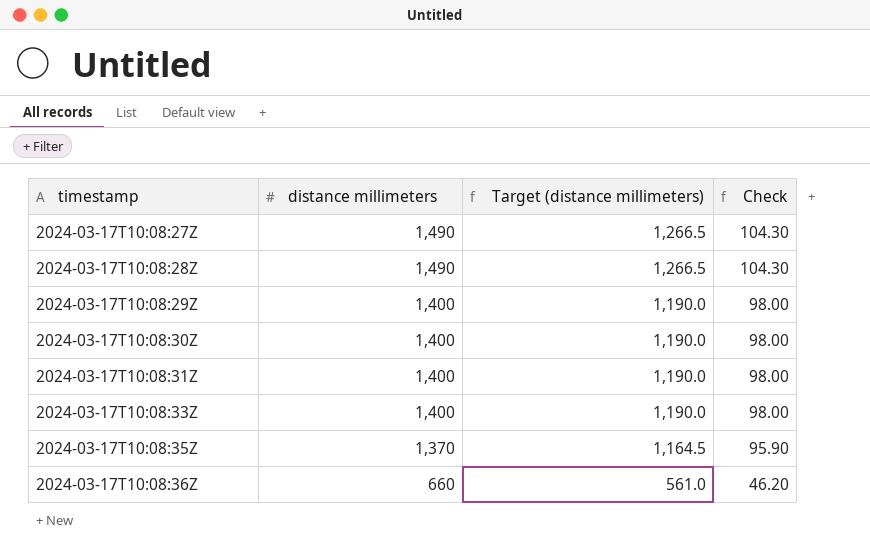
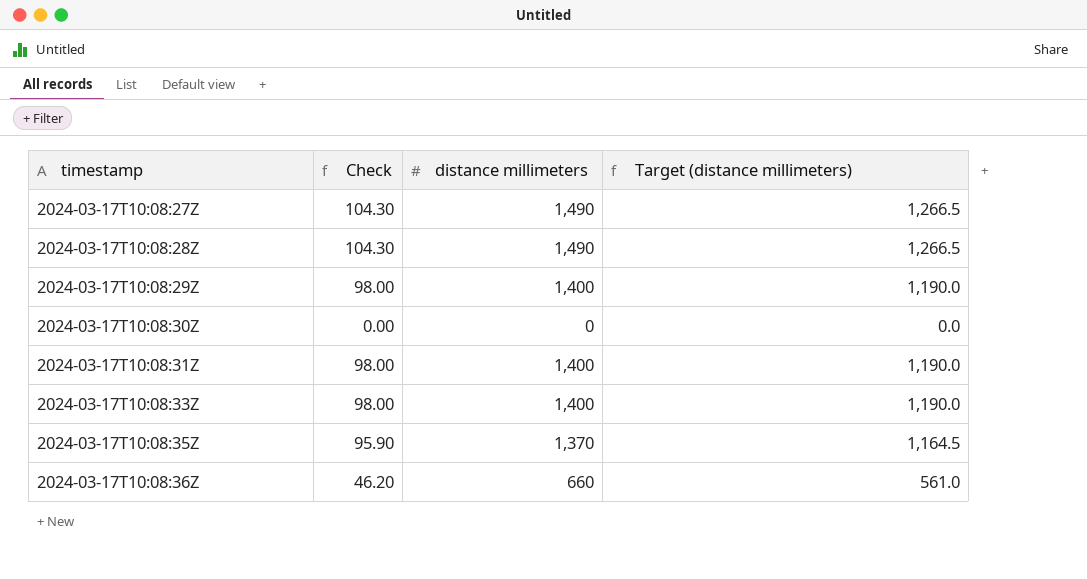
column Check | position: 4 -> 2
2024-03-17T10:08:30Z | Check: 98.00 -> 0.00
2024-03-17T10:08:30Z | distance millimeters: 1,400 -> 0
2024-03-17T10:08:30Z | Target (distance millimeters): 1,190.0 -> 0.0

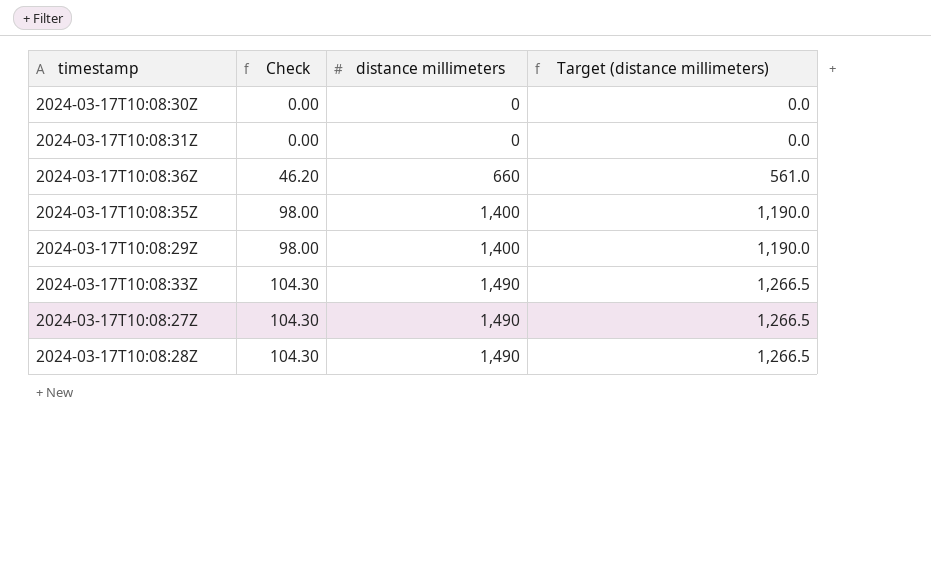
row order: timestamp ascending -> Check ascending
2024-03-17T10:08:31Z | Check: 98.00 -> 0.00
2024-03-17T10:08:31Z | distance millimeters: 1,400 -> 0
2024-03-17T10:08:31Z | Target (distance millimeters): 1,190.0 -> 0.0
2024-03-17T10:08:35Z | Check: 95.90 -> 98.00
2024-03-17T10:08:35Z | distance millimeters: 1,370 -> 1,400
2024-03-17T10:08:35Z | Target (distance millimeters): 1,164.5 -> 1,190.0
2024-03-17T10:08:33Z | Check: 98.00 -> 104.30
2024-03-17T10:08:33Z | distance millimeters: 1,400 -> 1,490
2024-03-17T10:08:33Z | Target (distance millimeters): 1,190.0 -> 1,266.5

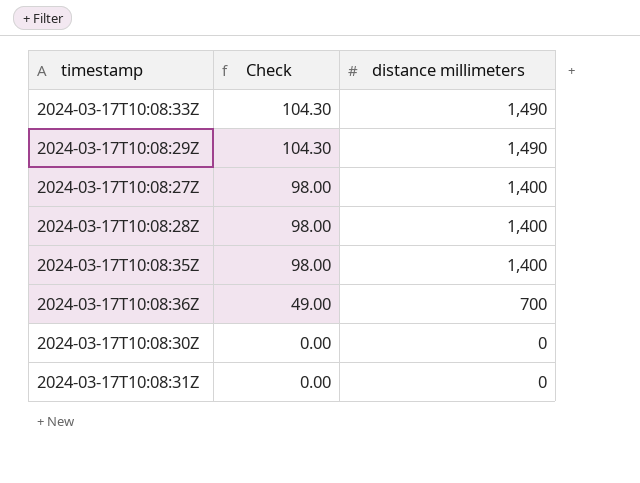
row order: Check ascending -> Check descending
column Target (distance millimeters) | formula: [distance millimeters] * 0.85 -> none
2024-03-17T10:08:29Z | Check: 98.00 -> 104.30
2024-03-17T10:08:29Z | distance millimeters: 1,400 -> 1,490
2024-03-17T10:08:27Z | Check: 104.30 -> 98.00
2024-03-17T10:08:27Z | distance millimeters: 1,490 -> 1,400
2024-03-17T10:08:28Z | Check: 104.30 -> 98.00
2024-03-17T10:08:28Z | distance millimeters: 1,490 -> 1,400
2024-03-17T10:08:36Z | Check: 46.20 -> 49.00
2024-03-17T10:08:36Z | distance millimeters: 660 -> 700

